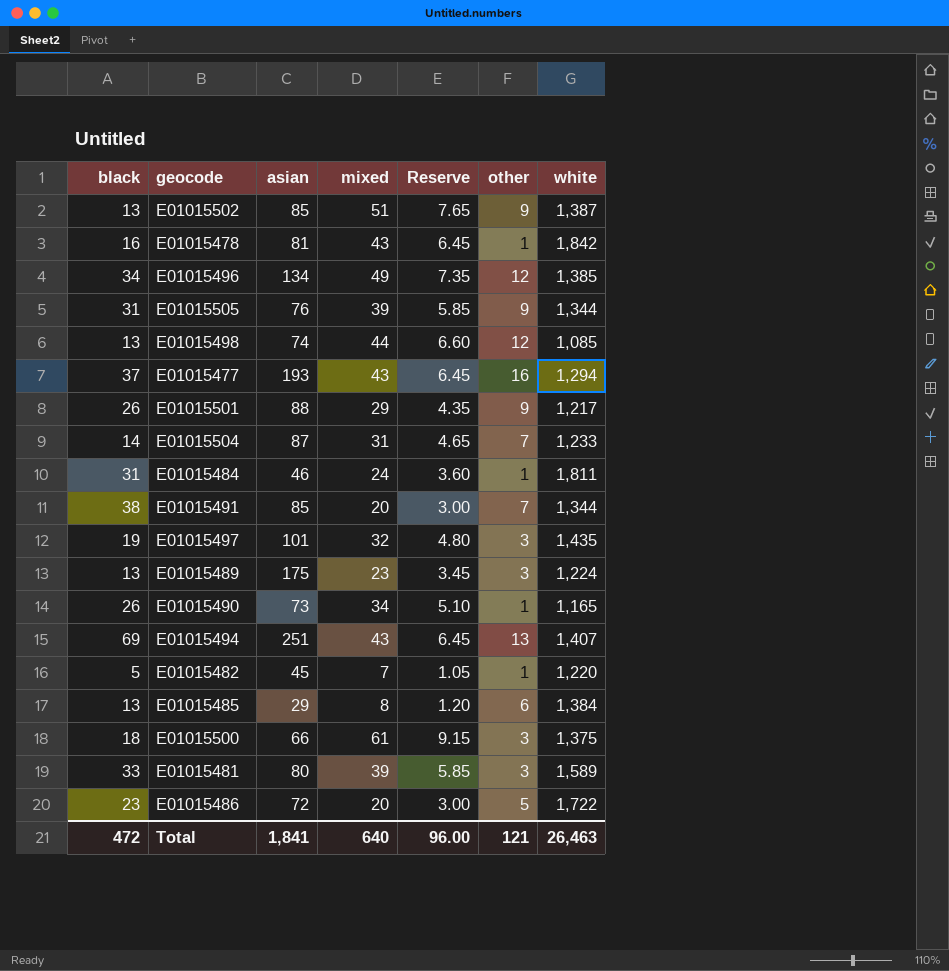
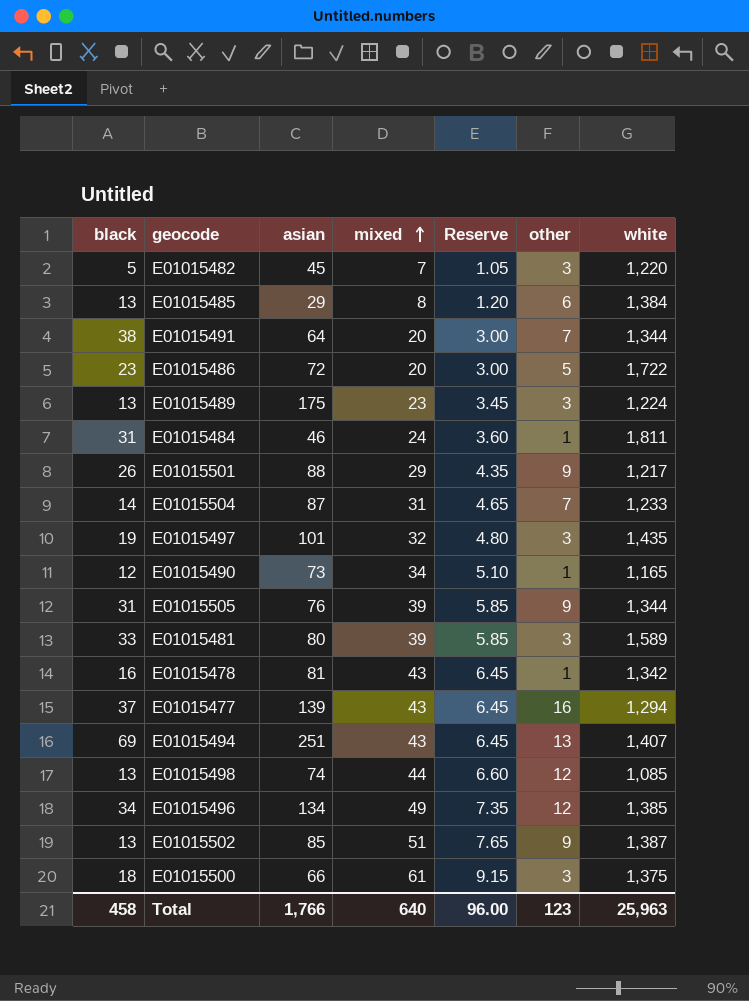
row order: none -> mixed ascending
E01015482 | other: 1 -> 3
E01015491 | asian: 85 -> 64
E01015490 | black: 26 -> 12
E01015478 | white: 1,842 -> 1,342
E01015477 | asian: 193 -> 139
Total | black: 472 -> 458
Total | asian: 1,841 -> 1,766
Total | other: 121 -> 123
Total | white: 26,463 -> 25,963

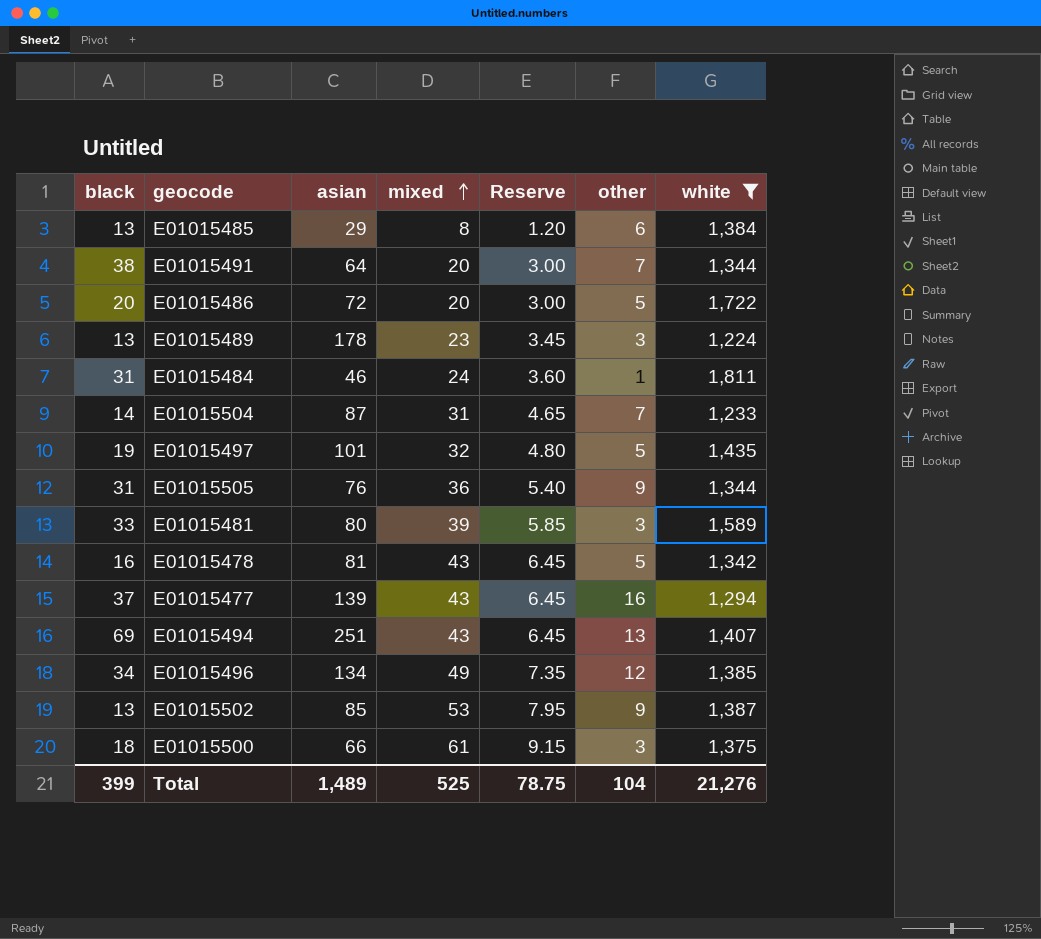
filter: none -> white >= 1,224
E01015486 | black: 23 -> 20
E01015489 | asian: 175 -> 178
E01015497 | other: 3 -> 5
E01015505 | mixed: 39 -> 36
E01015505 | Reserve: 5.85 -> 5.40
E01015478 | other: 1 -> 5
E01015502 | mixed: 51 -> 53
E01015502 | Reserve: 7.65 -> 7.95
Total | black: 458 -> 399
Total | asian: 1,766 -> 1,489
Total | mixed: 640 -> 525
Total | Reserve: 96.00 -> 78.75
Total | other: 123 -> 104
Total | white: 25,963 -> 21,276

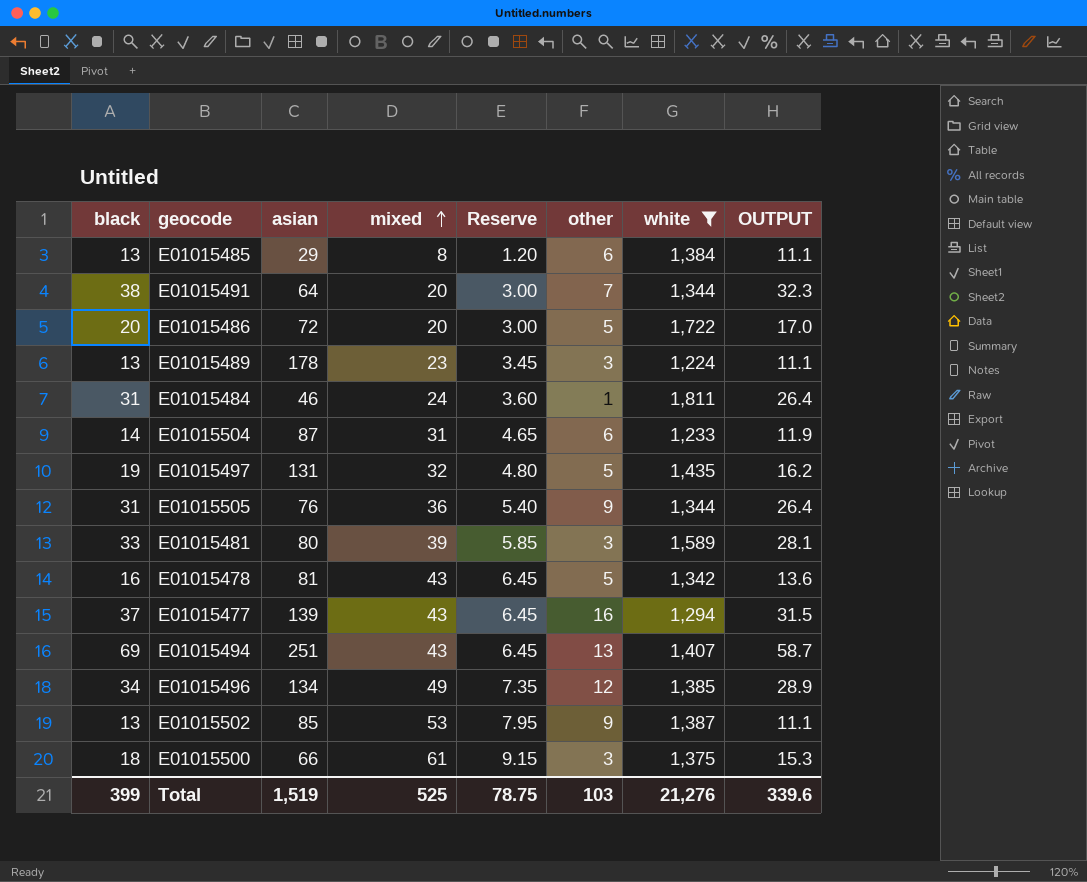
column OUTPUT | formula: none -> [black] * 0.85
E01015504 | other: 7 -> 6
E01015497 | asian: 101 -> 131
Total | asian: 1,489 -> 1,519
Total | other: 104 -> 103

